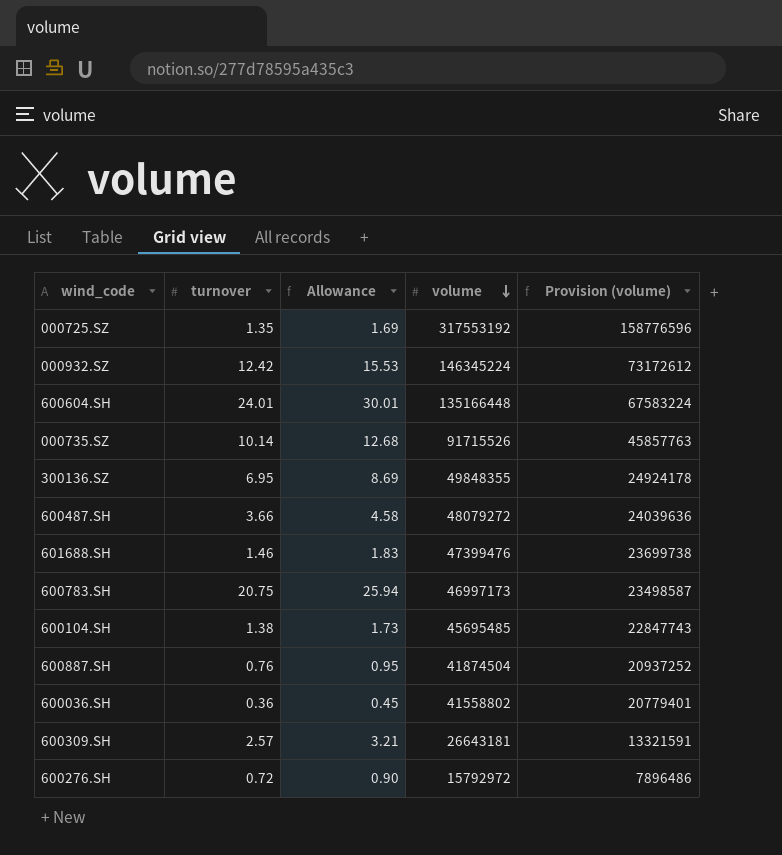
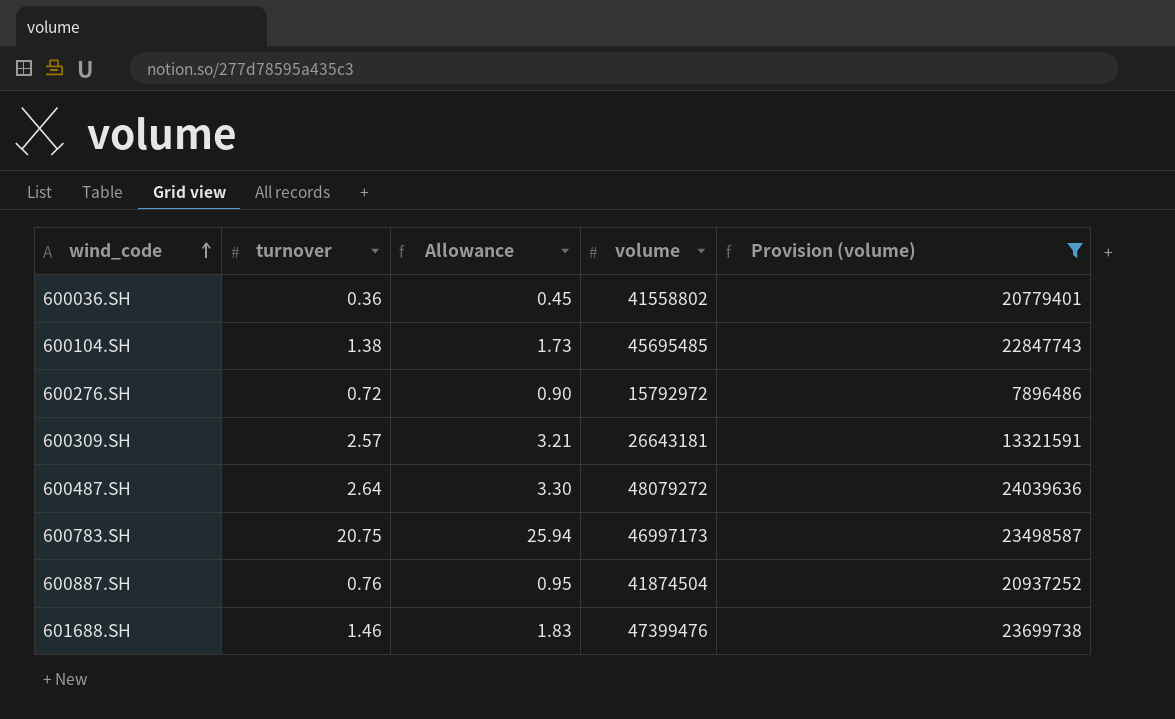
filter: none -> Provision (volume) <= 24039636
row order: volume descending -> wind_code ascending
600487.SH | turnover: 3.66 -> 2.64
600487.SH | Allowance: 4.58 -> 3.30

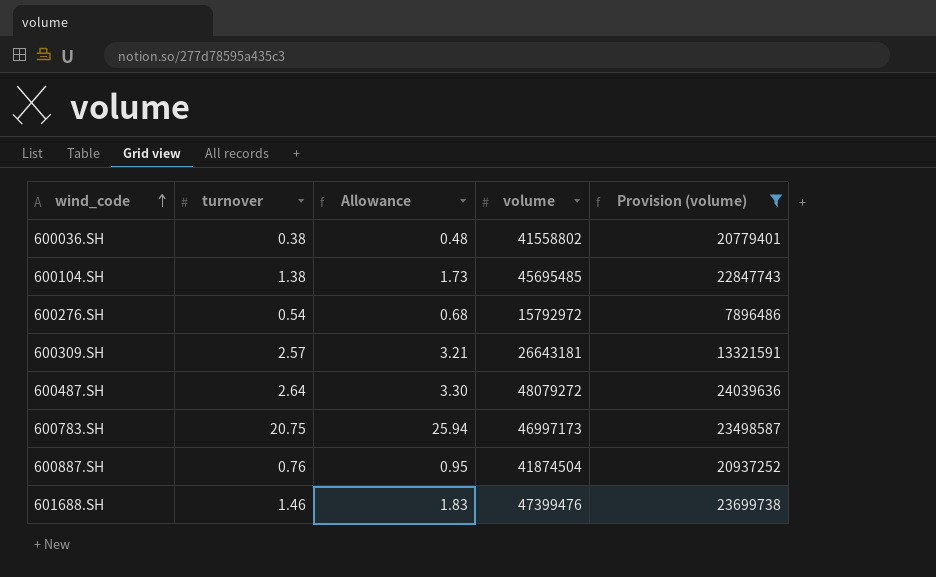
600036.SH | turnover: 0.36 -> 0.38
600036.SH | Allowance: 0.45 -> 0.48
600276.SH | turnover: 0.72 -> 0.54
600276.SH | Allowance: 0.90 -> 0.68

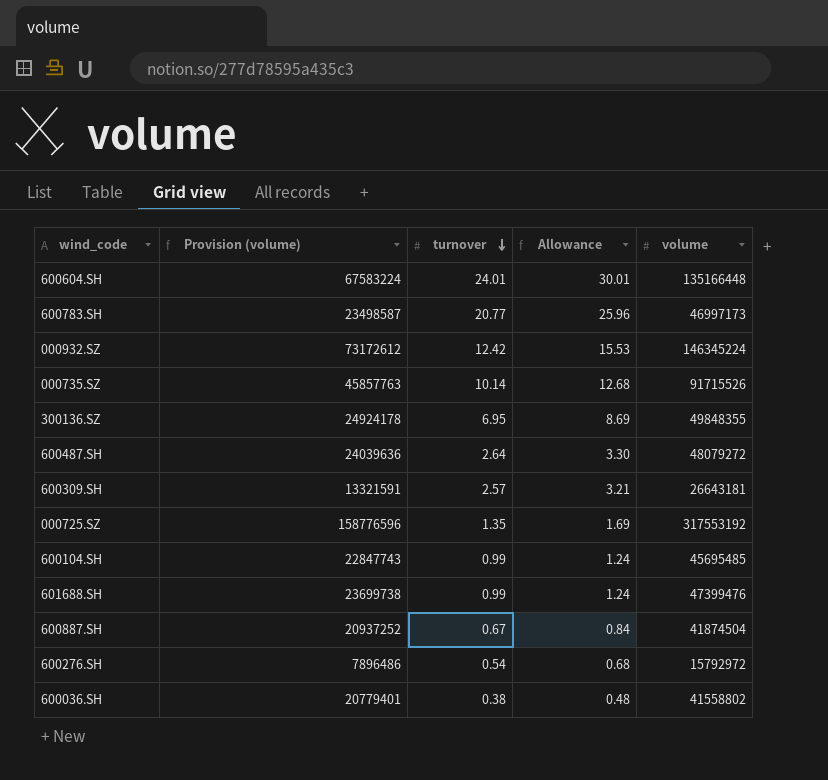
filter: Provision (volume) <= 24039636 -> none
row order: wind_code ascending -> turnover descending
column Provision (volume) | position: 5 -> 2
600783.SH | turnover: 20.75 -> 20.77
600783.SH | Allowance: 25.94 -> 25.96
600104.SH | turnover: 1.38 -> 0.99
600104.SH | Allowance: 1.73 -> 1.24
601688.SH | turnover: 1.46 -> 0.99
601688.SH | Allowance: 1.83 -> 1.24
600887.SH | turnover: 0.76 -> 0.67
600887.SH | Allowance: 0.95 -> 0.84

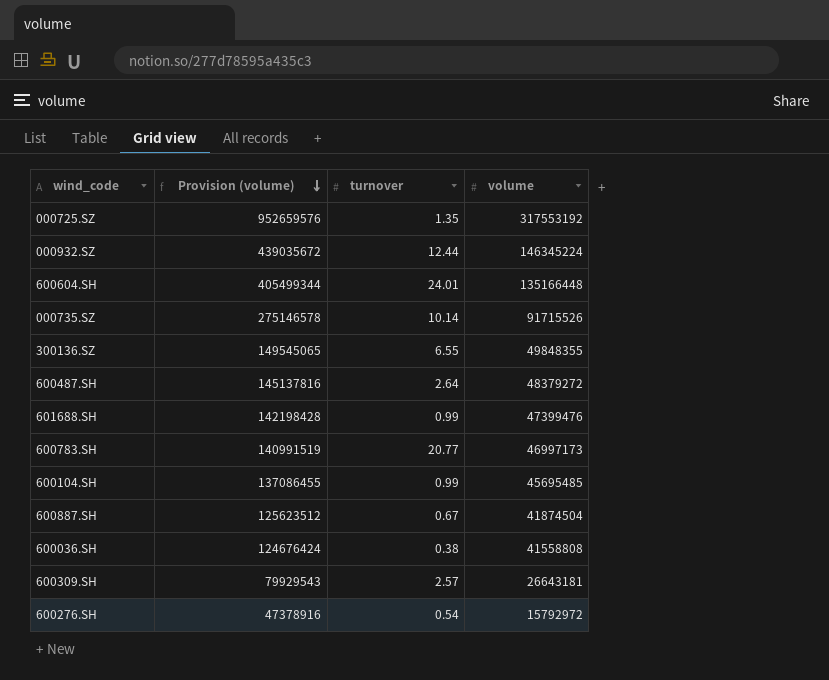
row order: turnover descending -> Provision (volume) descending
column Allowance | formula: [turnover] * 1.25 -> none
column Provision (volume) | formula: [volume] * 0.5 -> [volume] * 3
000932.SZ | turnover: 12.42 -> 12.44
300136.SZ | turnover: 6.95 -> 6.55
600487.SH | volume: 48079272 -> 48379272
600036.SH | volume: 41558802 -> 41558808

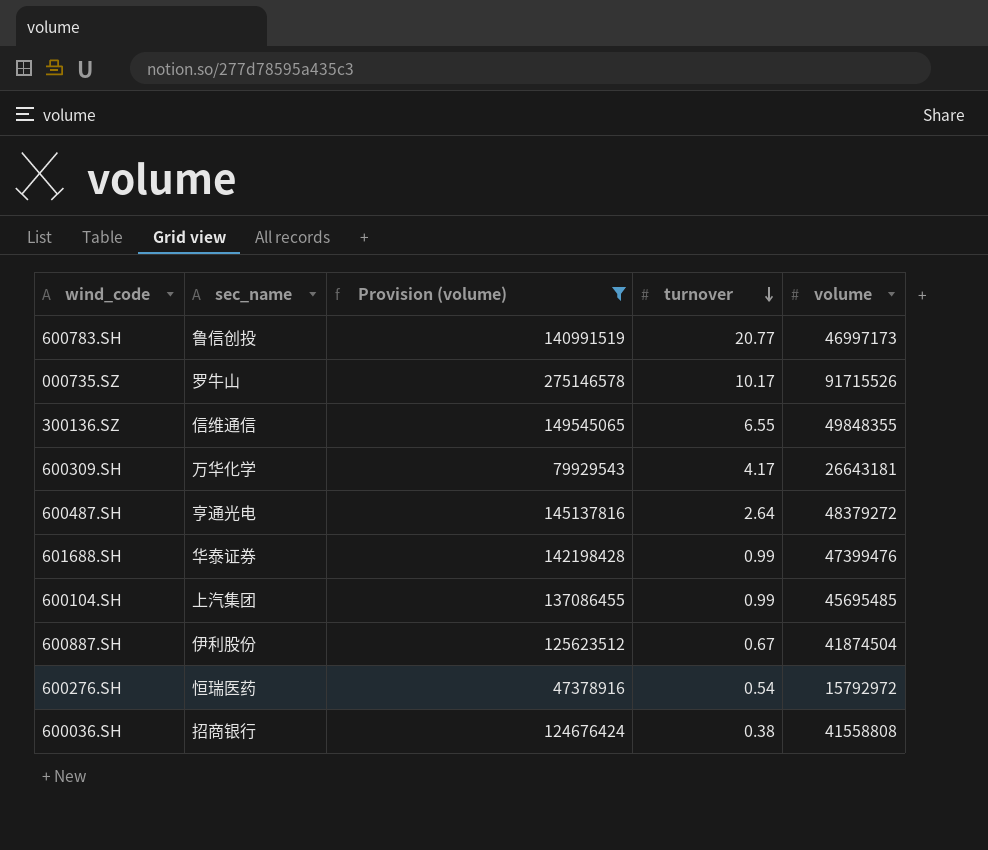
filter: none -> Provision (volume) <= 275146578
row order: Provision (volume) descending -> turnover descending
column sec_name | position: none -> 2
000735.SZ | turnover: 10.14 -> 10.17
600309.SH | turnover: 2.57 -> 4.17

